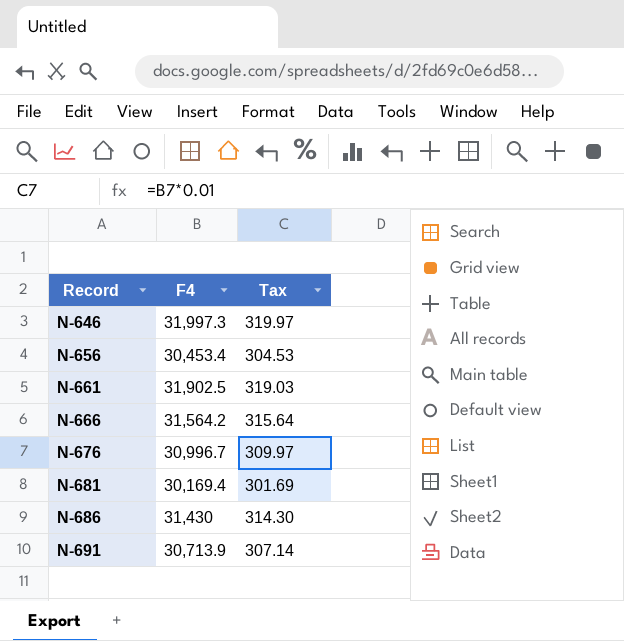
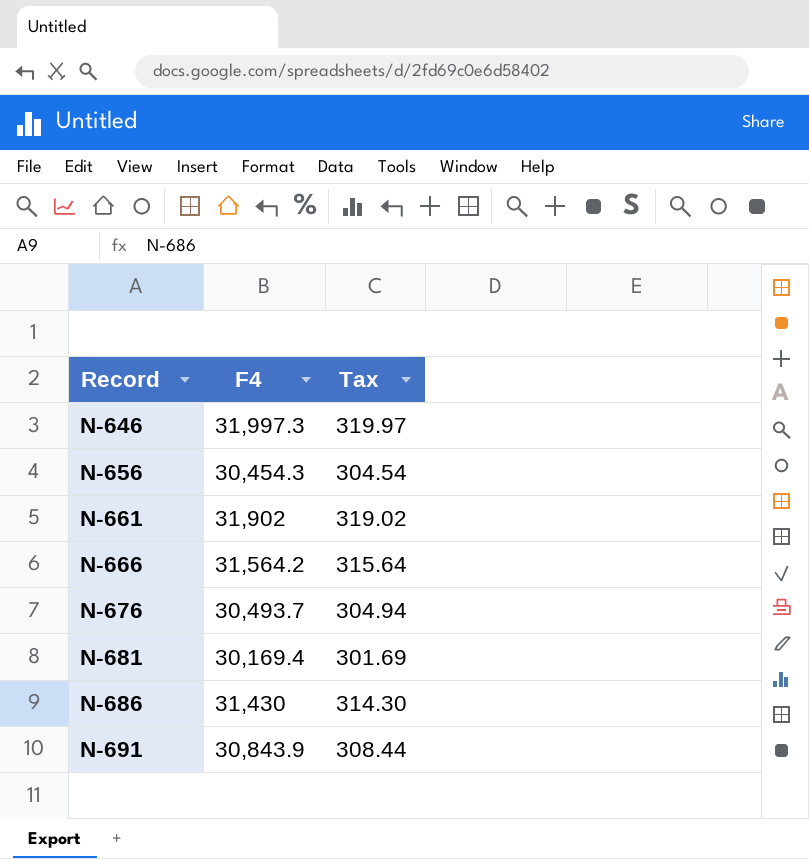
N-656 | F4: 30,453.4 -> 30,454.3
N-656 | Tax: 304.53 -> 304.54
N-661 | F4: 31,902.5 -> 31,902
N-661 | Tax: 319.03 -> 319.02
N-676 | F4: 30,996.7 -> 30,493.7
N-676 | Tax: 309.97 -> 304.94
N-691 | F4: 30,713.9 -> 30,843.9
N-691 | Tax: 307.14 -> 308.44

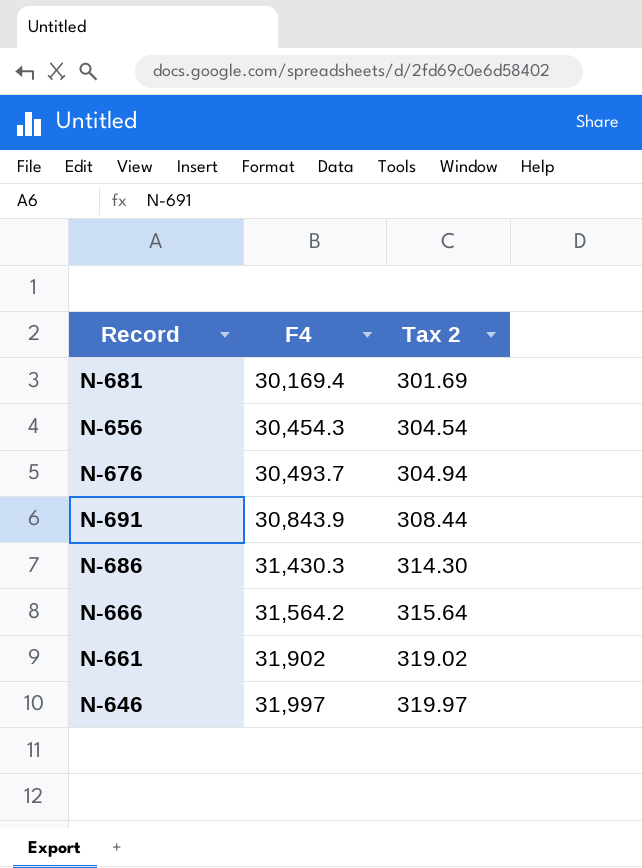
row order: Record ascending -> F4 ascending
column name: Tax -> Tax 2
N-686 | F4: 31,430 -> 31,430.3
N-646 | F4: 31,997.3 -> 31,997

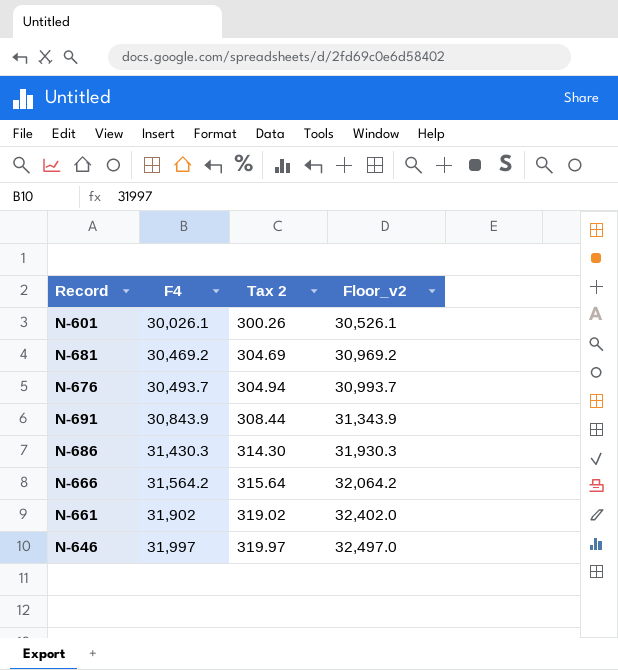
column Floor_v2 | formula: none -> [F4] + 500
row N-656: 30,454.3 | 304.54 -> none
row N-601: none -> 30,026.1 | 300.26 | 30,526.1
N-681 | F4: 30,169.4 -> 30,469.2
N-681 | Tax 2: 301.69 -> 304.69

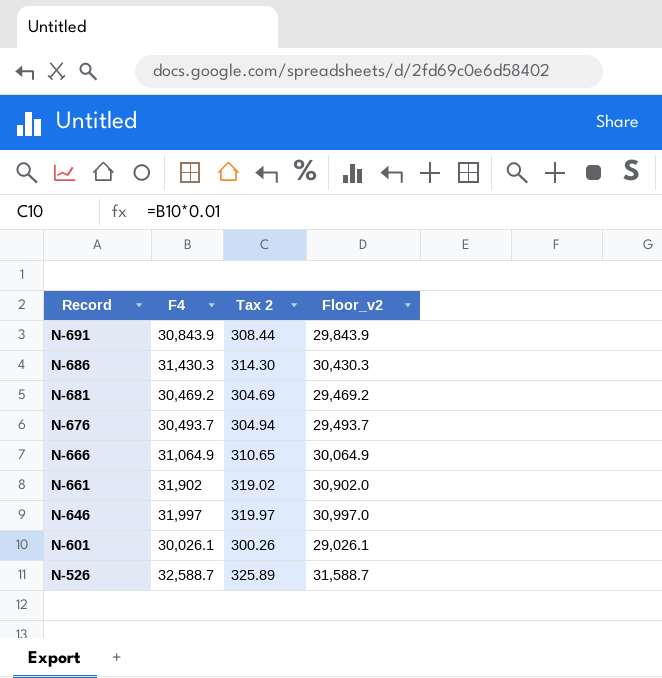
row order: F4 ascending -> Record descending
column Floor_v2 | formula: [F4] + 500 -> [F4] - 1000
N-666 | F4: 31,564.2 -> 31,064.9
N-666 | Tax 2: 315.64 -> 310.65
row N-526: none -> 32,588.7 | 325.89 | 31,588.7

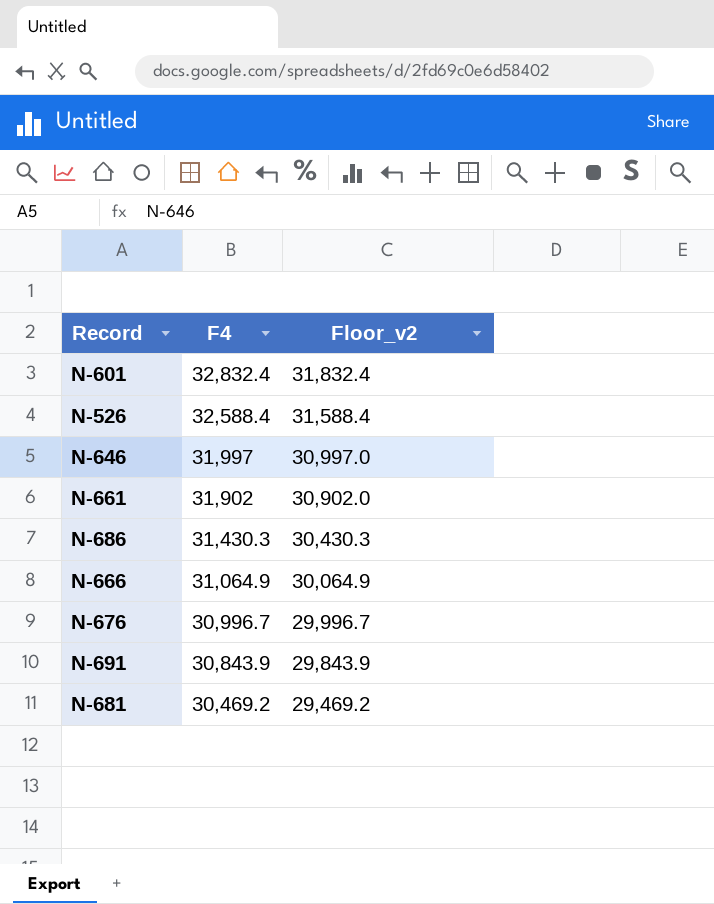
row order: Record descending -> F4 descending
column Tax 2 | formula: [F4] * 0.01 -> none
N-601 | F4: 30,026.1 -> 32,832.4
N-601 | Floor_v2: 29,026.1 -> 31,832.4
N-526 | F4: 32,588.7 -> 32,588.4
N-526 | Floor_v2: 31,588.7 -> 31,588.4
N-676 | F4: 30,493.7 -> 30,996.7
N-676 | Floor_v2: 29,493.7 -> 29,996.7

